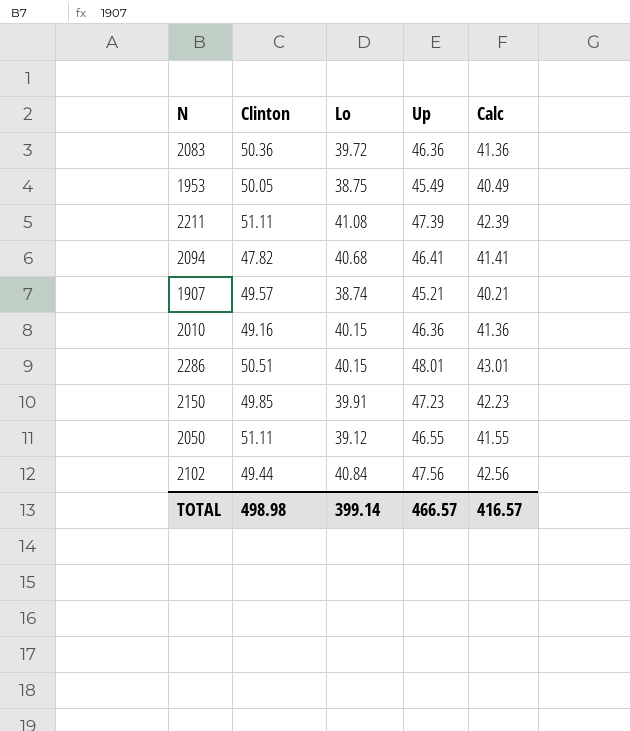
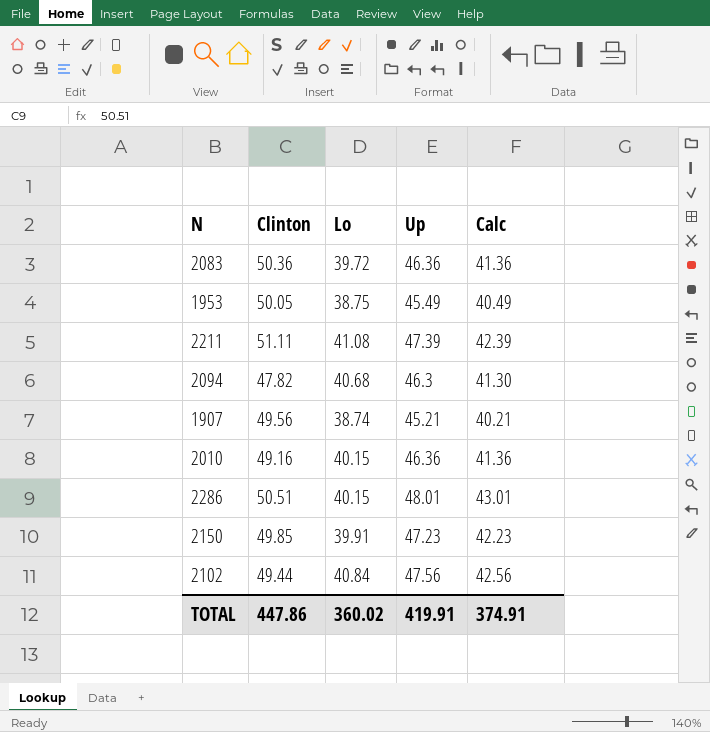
row 2050: 51.11 | 39.12 | 46.55 | 41.55 -> none
2094 | Up: 46.41 -> 46.3
2094 | Calc: 41.41 -> 41.30
1907 | Clinton: 49.57 -> 49.56
TOTAL | Clinton: 498.98 -> 447.86
TOTAL | Lo: 399.14 -> 360.02
TOTAL | Up: 466.57 -> 419.91
TOTAL | Calc: 416.57 -> 374.91

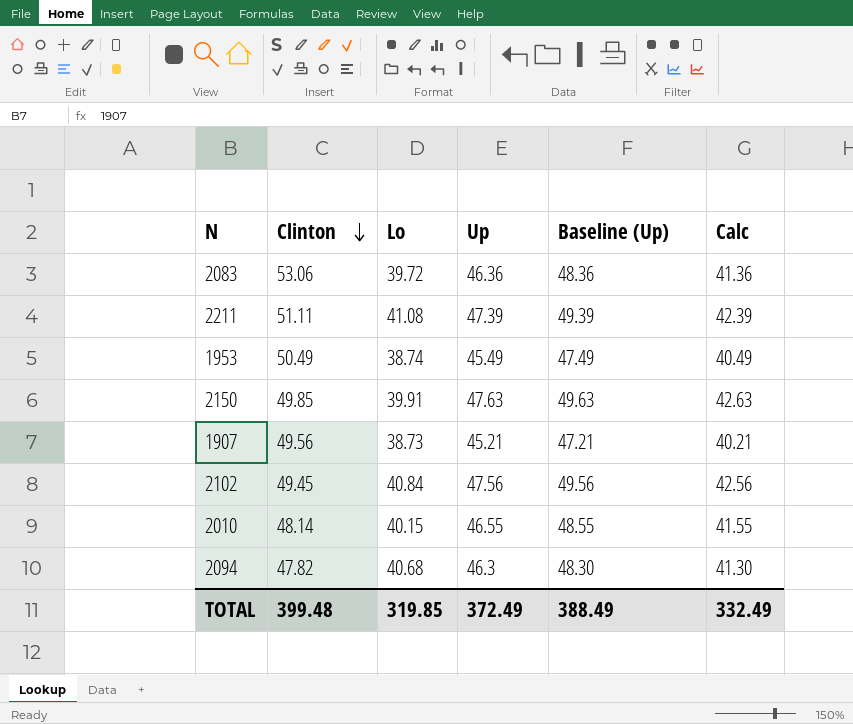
row order: none -> Clinton descending
column Baseline (Up) | formula: none -> [Up] + 2
row 2286: 50.51 | 40.15 | 48.01 | 43.01 -> none
2083 | Clinton: 50.36 -> 53.06
1953 | Clinton: 50.05 -> 50.49
1953 | Lo: 38.75 -> 38.74
2150 | Up: 47.23 -> 47.63
2150 | Calc: 42.23 -> 42.63
1907 | Lo: 38.74 -> 38.73
2102 | Clinton: 49.44 -> 49.45
2010 | Clinton: 49.16 -> 48.14
2010 | Up: 46.36 -> 46.55
2010 | Calc: 41.36 -> 41.55
TOTAL | Clinton: 447.86 -> 399.48
TOTAL | Lo: 360.02 -> 319.85
TOTAL | Up: 419.91 -> 372.49
TOTAL | Calc: 374.91 -> 332.49

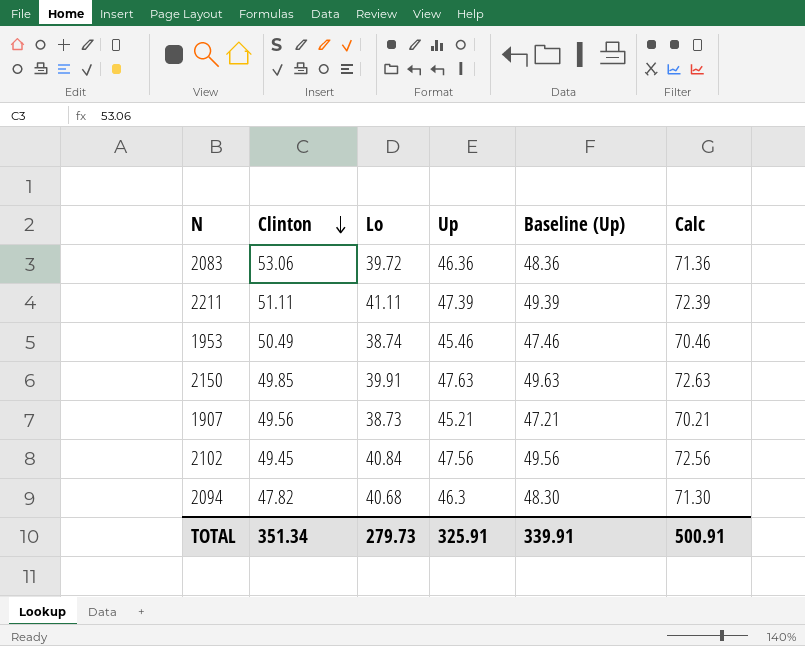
column Calc | formula: [Up] - 5 -> [Up] + 25
row 2010: 48.14 | 40.15 | 46.55 | 48.55 | 41.55 -> none
2211 | Lo: 41.08 -> 41.11
1953 | Up: 45.49 -> 45.46
1953 | Baseline (Up): 47.49 -> 47.46
TOTAL | Clinton: 399.48 -> 351.34
TOTAL | Lo: 319.85 -> 279.73
TOTAL | Up: 372.49 -> 325.91
TOTAL | Baseline (Up): 388.49 -> 339.91
TOTAL | Calc: 332.49 -> 500.91

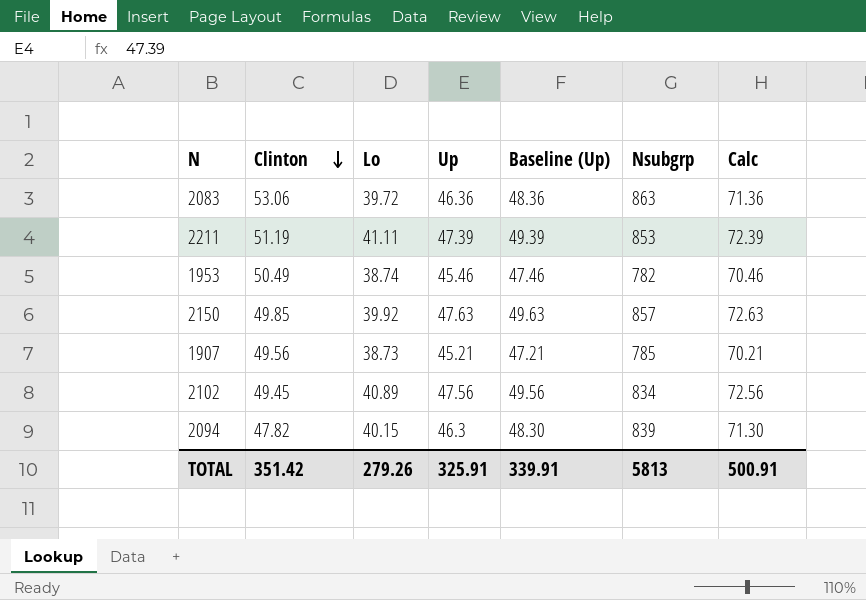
column Nsubgrp | position: none -> 6
2211 | Clinton: 51.11 -> 51.19
2150 | Lo: 39.91 -> 39.92
2102 | Lo: 40.84 -> 40.89
2094 | Lo: 40.68 -> 40.15
TOTAL | Clinton: 351.34 -> 351.42
TOTAL | Lo: 279.73 -> 279.26

